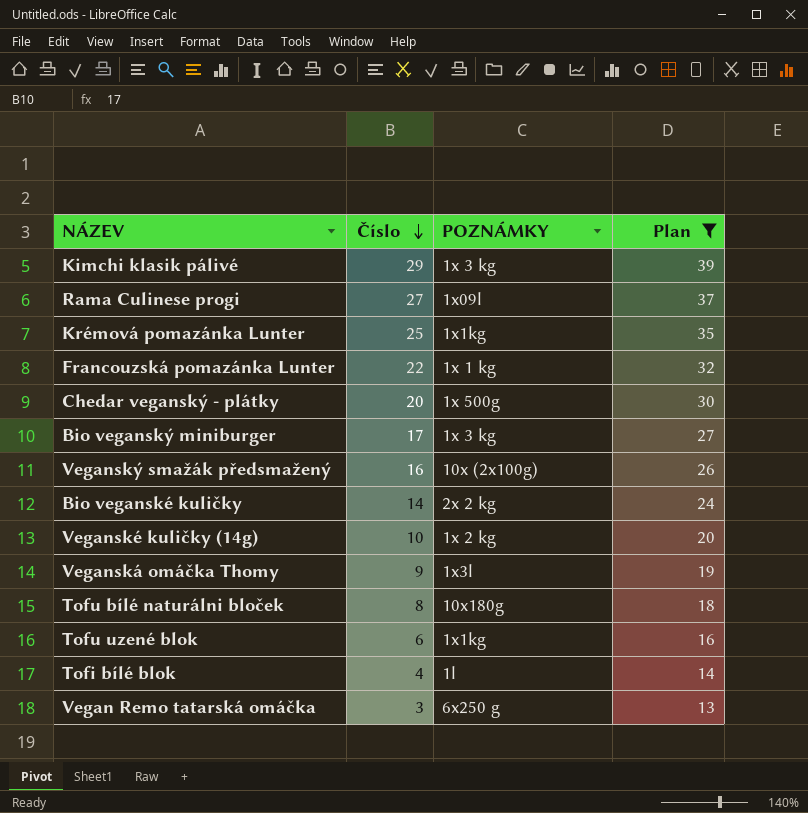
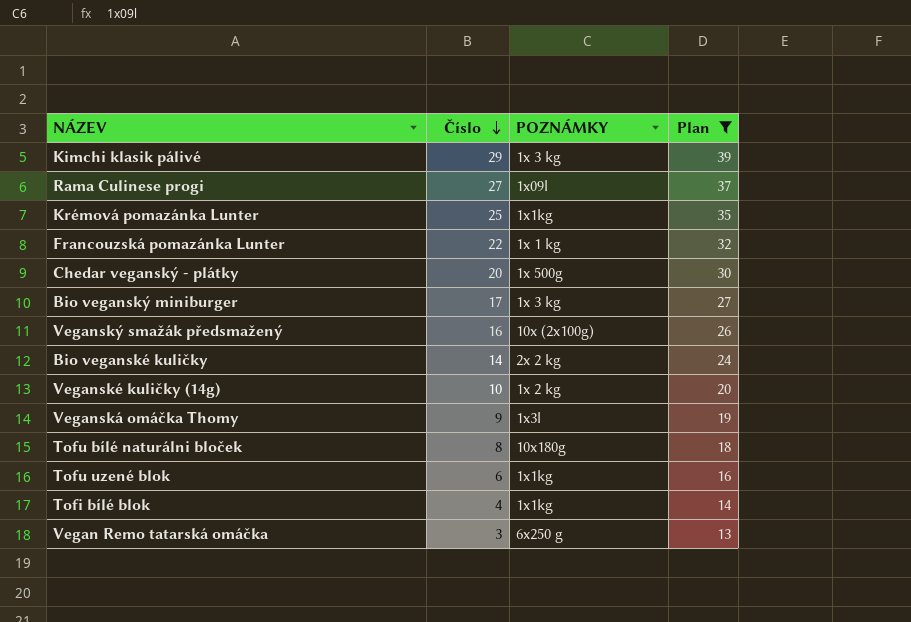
Tofi bílé blok | POZNÁMKY: 1l -> 1x1kg

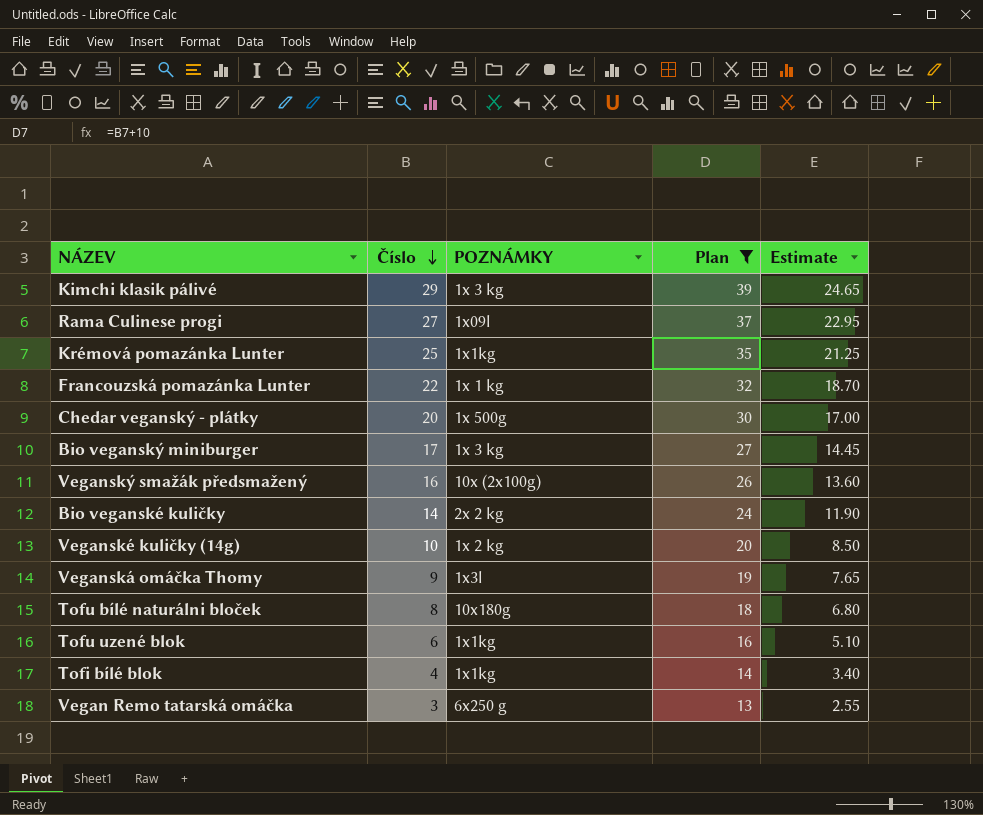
column Estimate | formula: none -> [Číslo] * 0.85

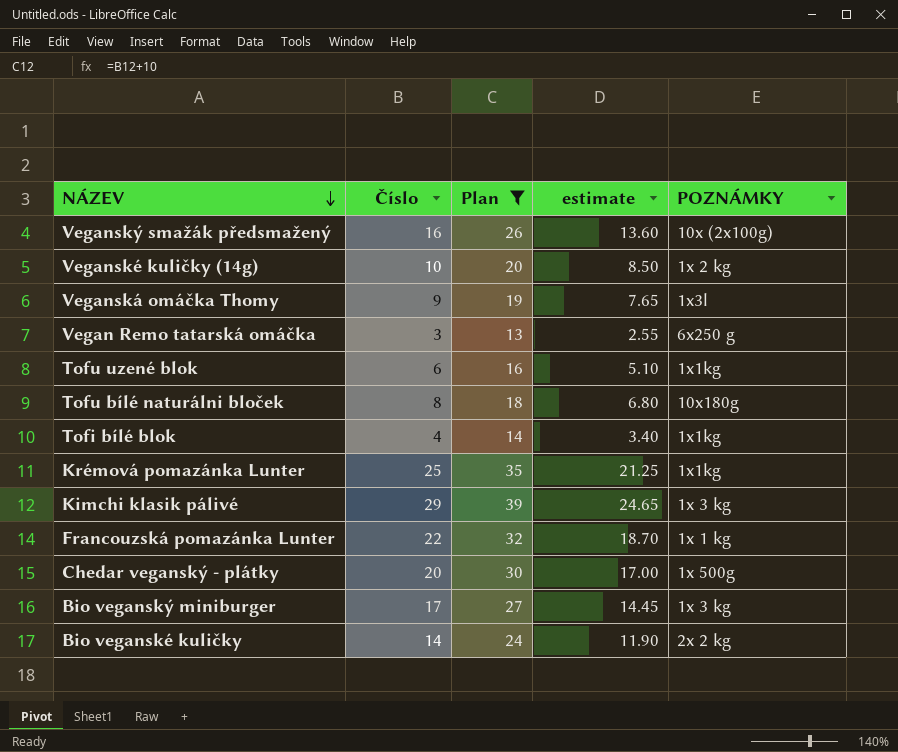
row order: Číslo descending -> NÁZEV descending
column name: Estimate -> estimate
column POZNÁMKY | position: 3 -> 5
row Rama Culinese progi: 27 | 1x09l | 37 | 22.95 -> none

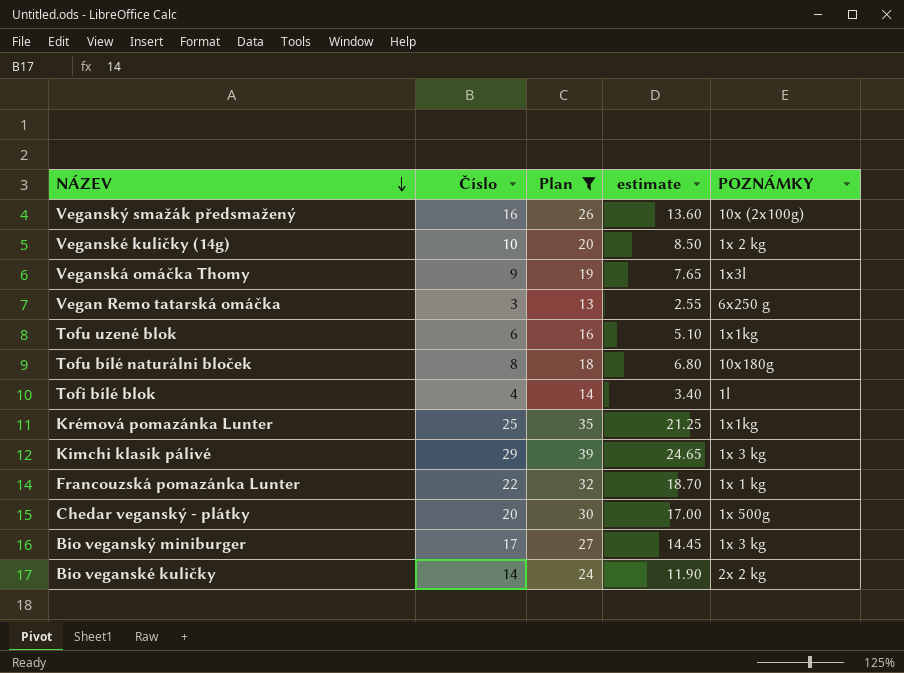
Tofi bílé blok | POZNÁMKY: 1x1kg -> 1l

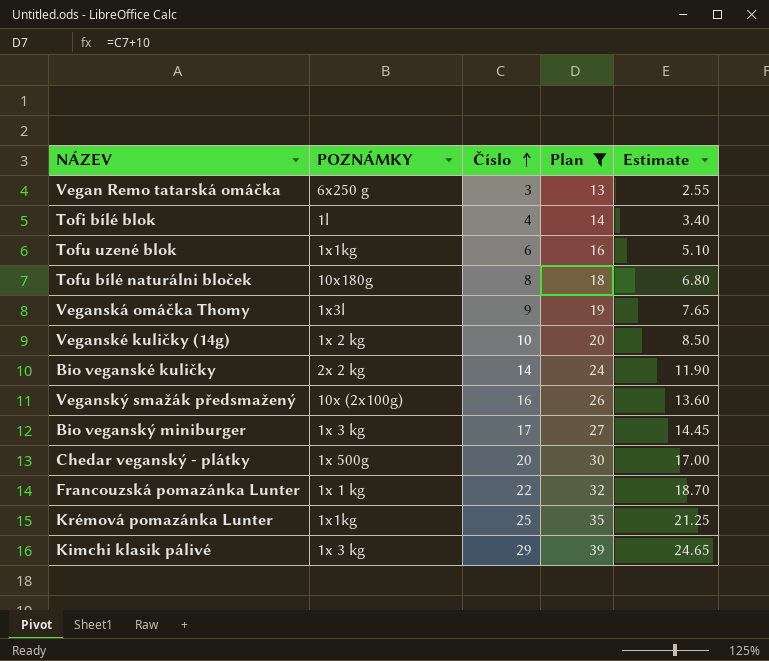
row order: NÁZEV descending -> Číslo ascending
column POZNÁMKY | position: 5 -> 2
column name: estimate -> Estimate

